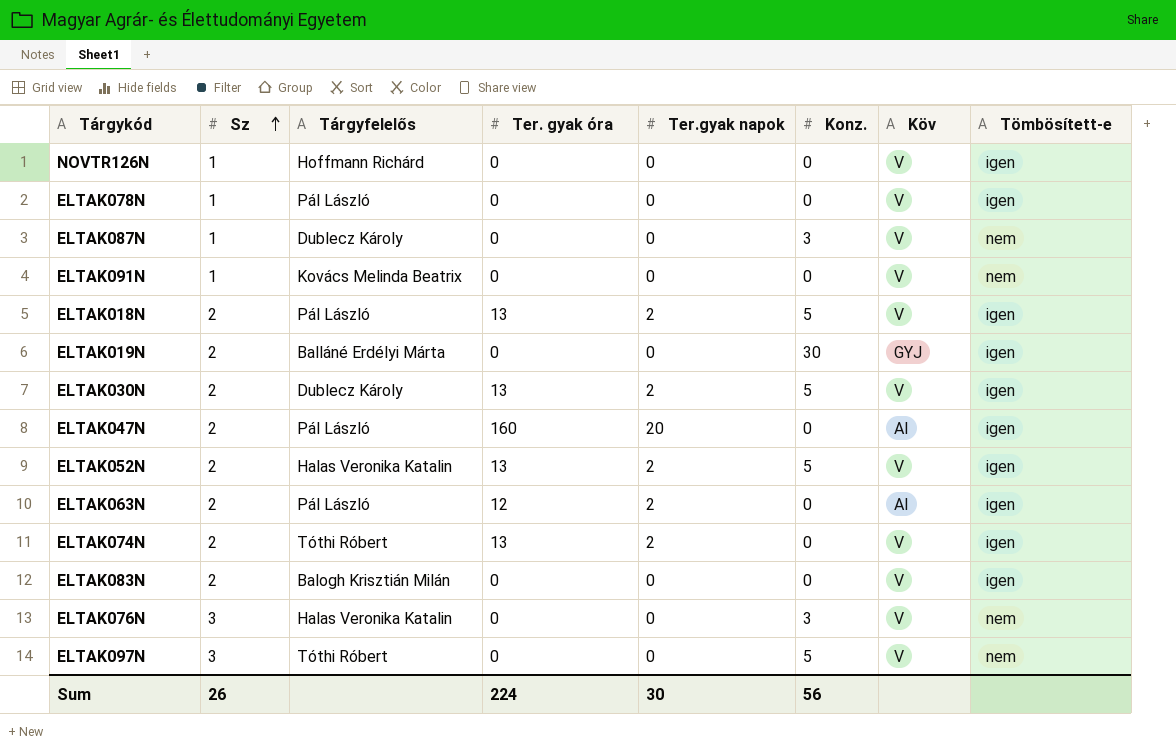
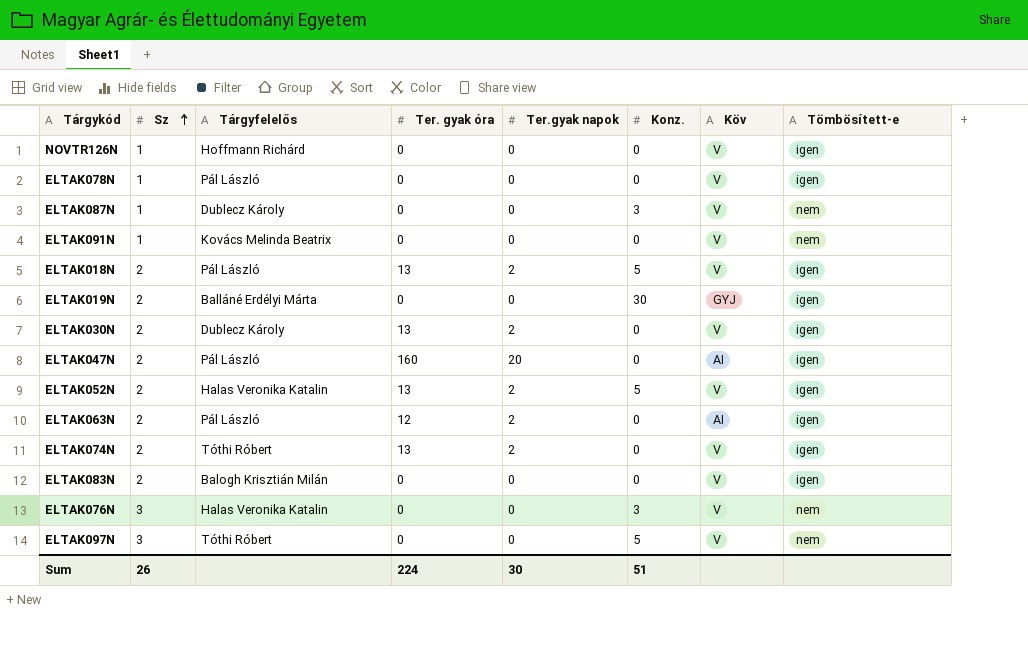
ELTAK030N | Konz.: 5 -> 0
Sum | Konz.: 56 -> 51

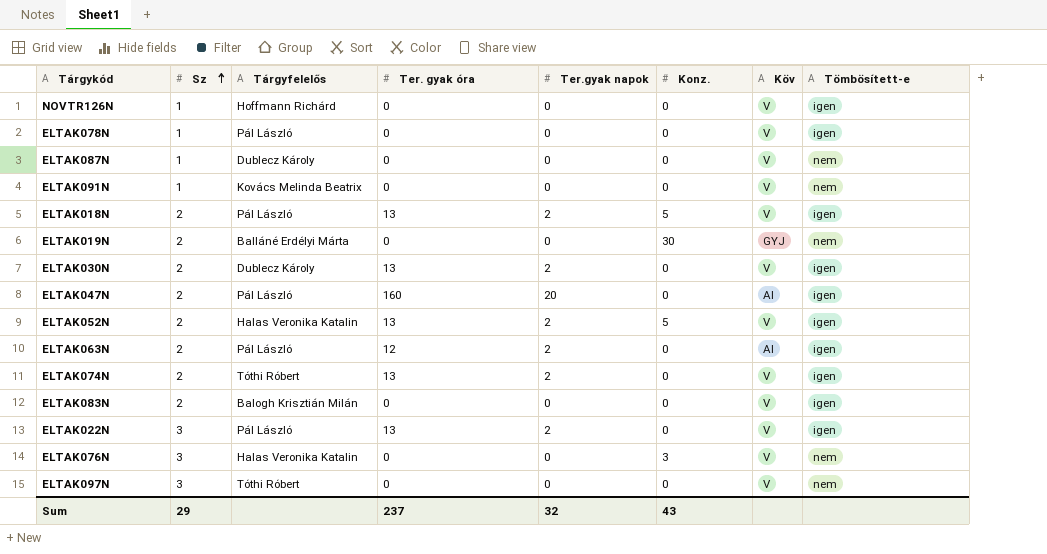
ELTAK087N | Konz.: 3 -> 0
ELTAK019N | Tömbösített-e: igen -> nem
row ELTAK022N: none -> 3 | Pál László | 13 | 2 | 0 | V | igen
ELTAK097N | Konz.: 5 -> 0
Sum | Sz: 26 -> 29
Sum | Ter. gyak óra: 224 -> 237
Sum | Ter.gyak napok: 30 -> 32
Sum | Konz.: 51 -> 43

